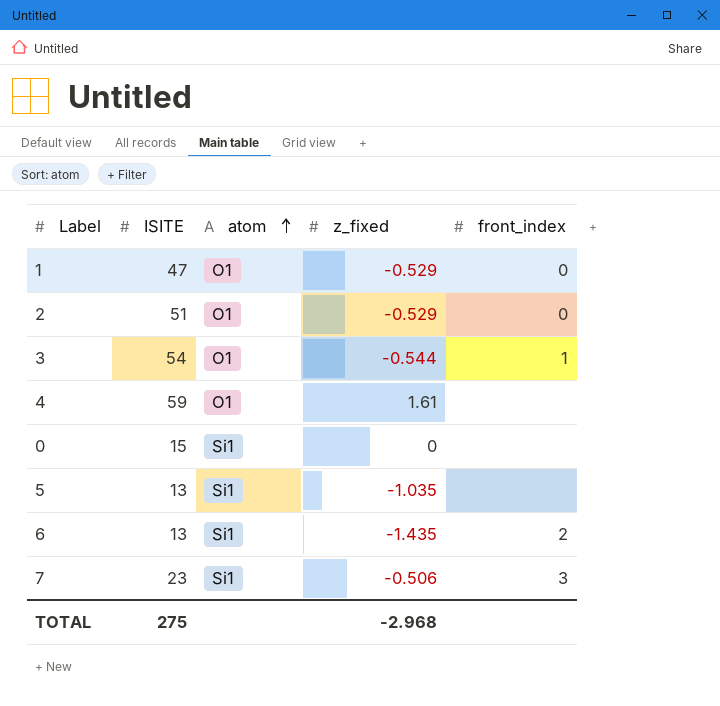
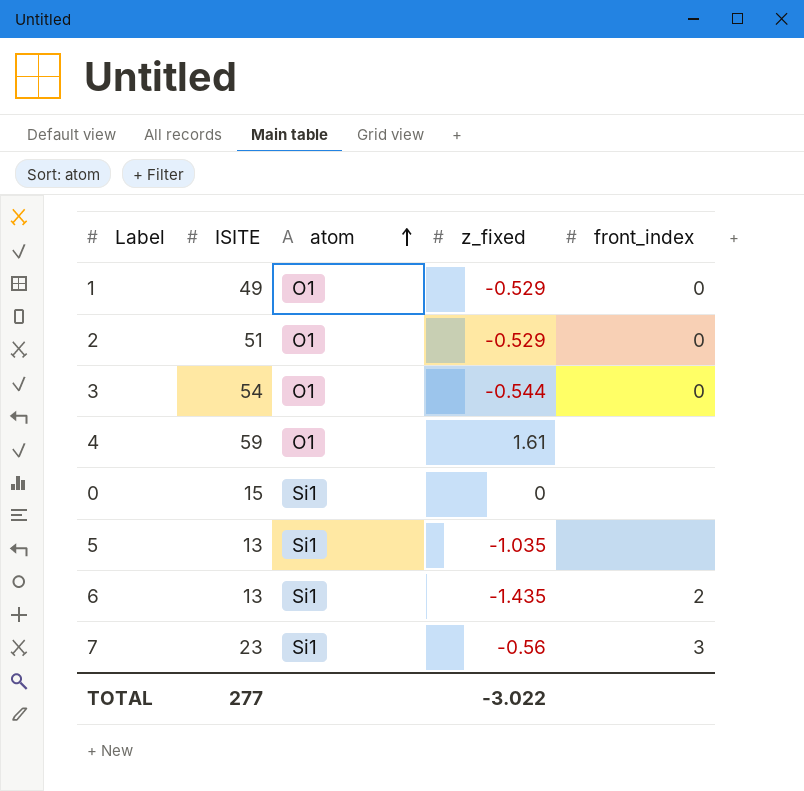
1 | ISITE: 47 -> 49
3 | front_index: 1 -> 0
7 | z_fixed: -0.506 -> -0.56
TOTAL | ISITE: 275 -> 277
TOTAL | z_fixed: -2.968 -> -3.022

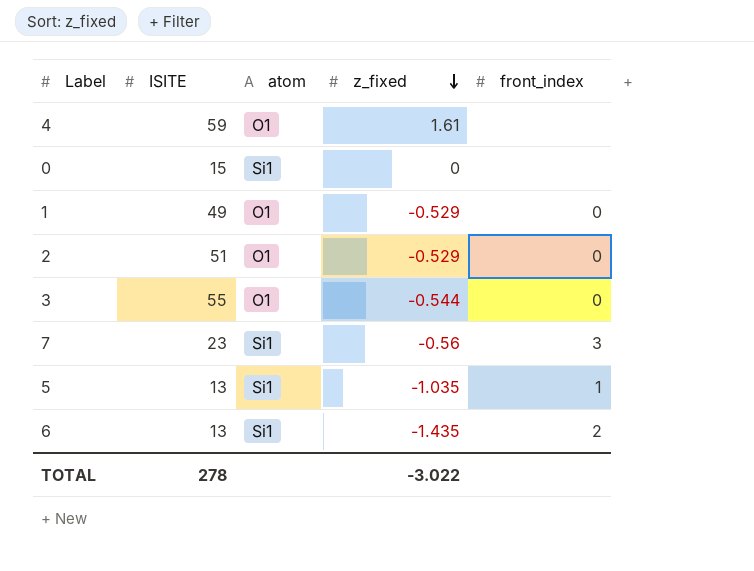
row order: atom ascending -> z_fixed descending
3 | ISITE: 54 -> 55
5 | front_index: none -> 1
TOTAL | ISITE: 277 -> 278

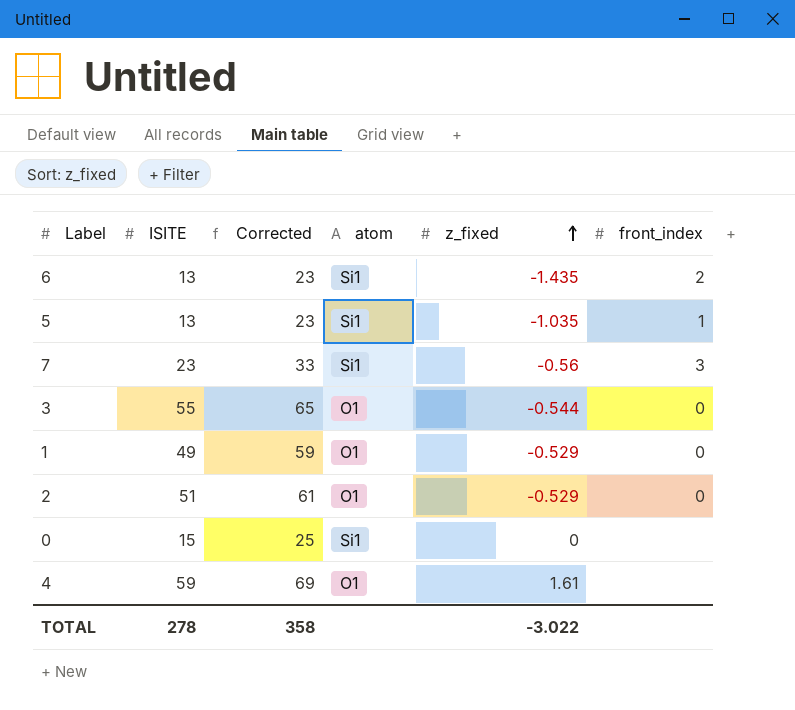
row order: z_fixed descending -> z_fixed ascending
column Corrected | formula: none -> [ISITE] + 10

